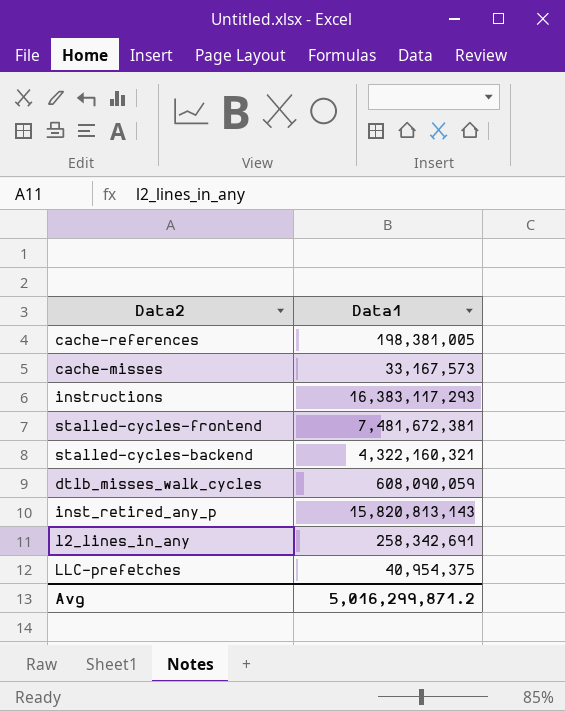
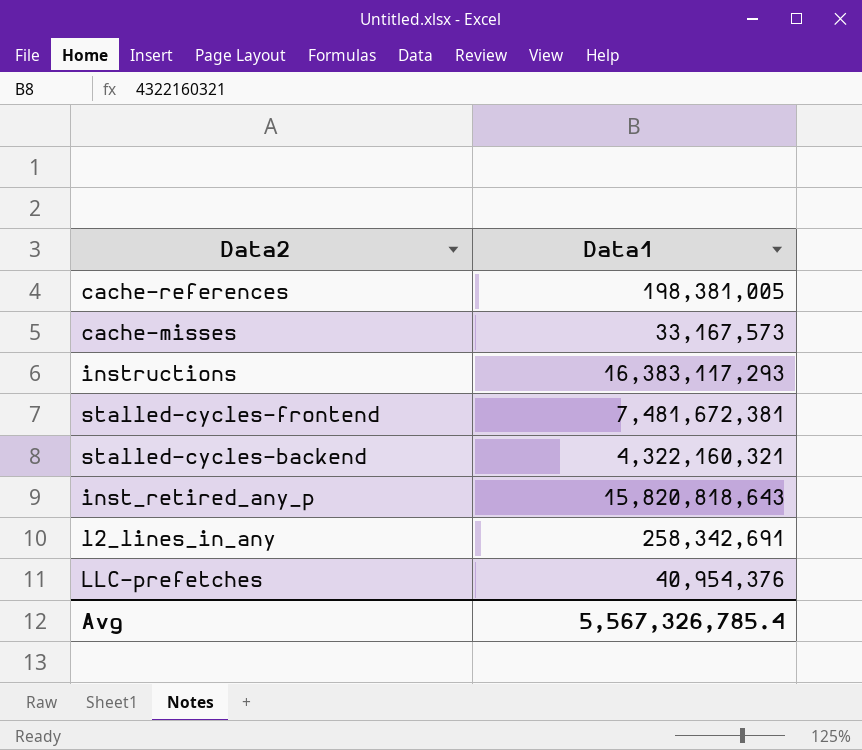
row dtlb_misses_walk_cycles: 608,090,059 -> none
inst_retired_any_p | Data1: 15,820,813,143 -> 15,820,818,643
LLC-prefetches | Data1: 40,954,375 -> 40,954,376
Avg | Data1: 5,016,299,871.2 -> 5,567,326,785.4

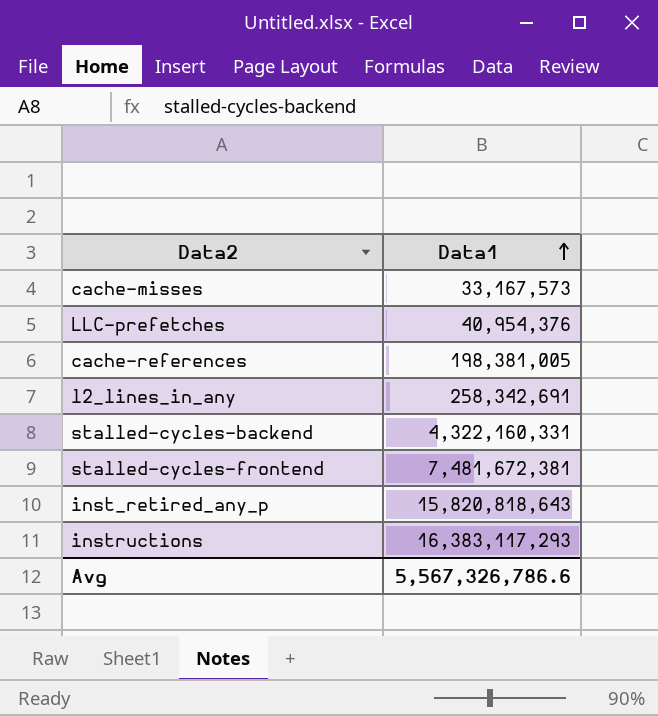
row order: none -> Data1 ascending
stalled-cycles-backend | Data1: 4,322,160,321 -> 4,322,160,331
Avg | Data1: 5,567,326,785.4 -> 5,567,326,786.6

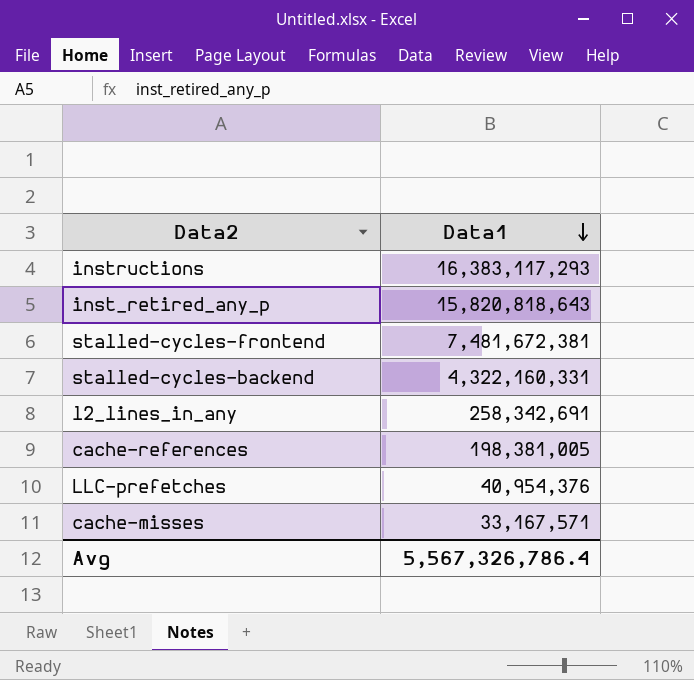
row order: Data1 ascending -> Data1 descending
cache-misses | Data1: 33,167,573 -> 33,167,571
Avg | Data1: 5,567,326,786.6 -> 5,567,326,786.4

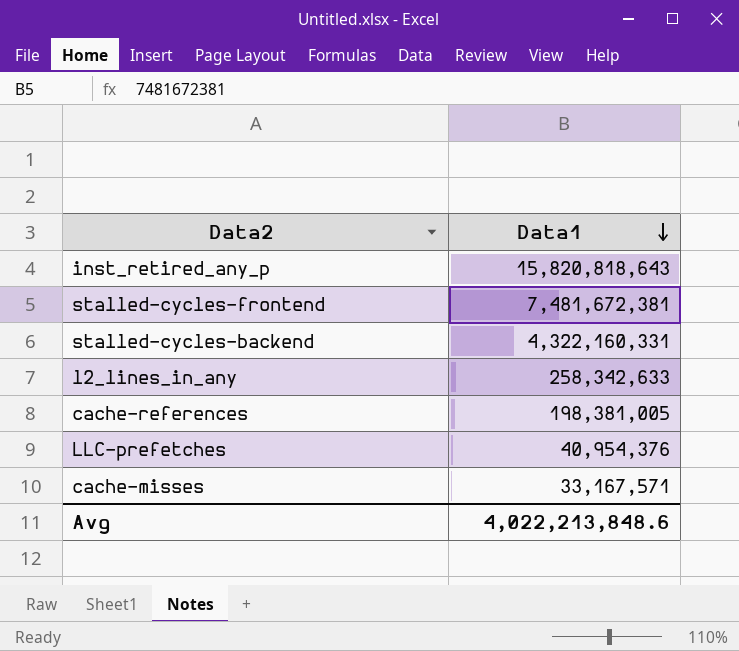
row instructions: 16,383,117,293 -> none
l2_lines_in_any | Data1: 258,342,691 -> 258,342,633
Avg | Data1: 5,567,326,786.4 -> 4,022,213,848.6

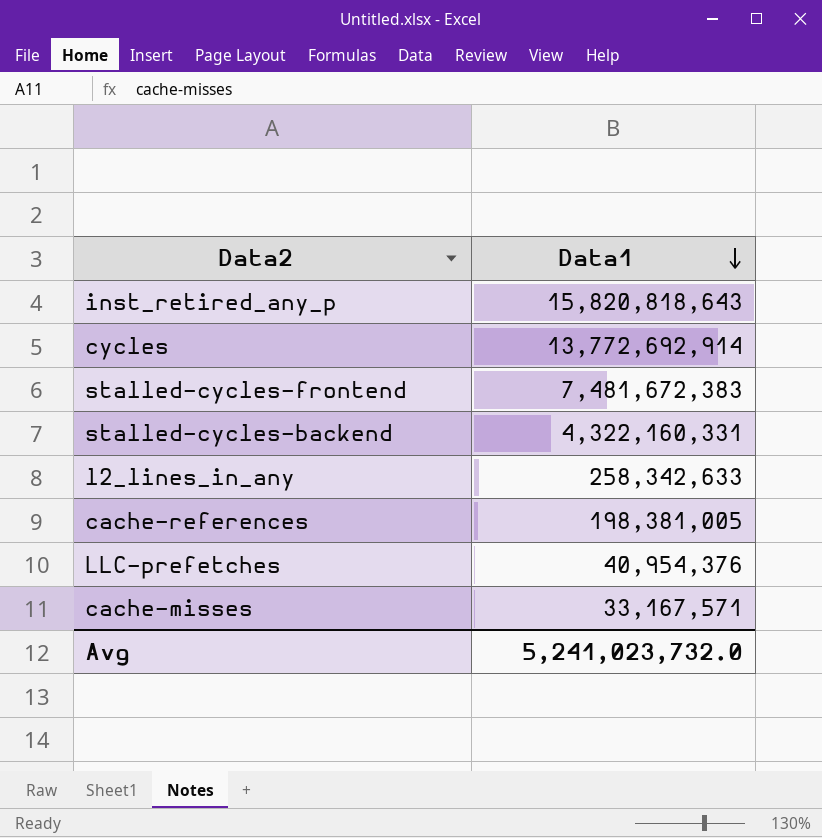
row cycles: none -> 13,772,692,914
stalled-cycles-frontend | Data1: 7,481,672,381 -> 7,481,672,383
Avg | Data1: 4,022,213,848.6 -> 5,241,023,732.0

